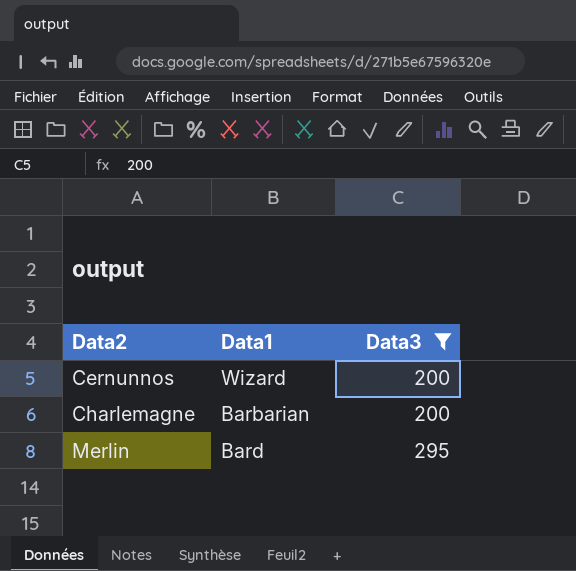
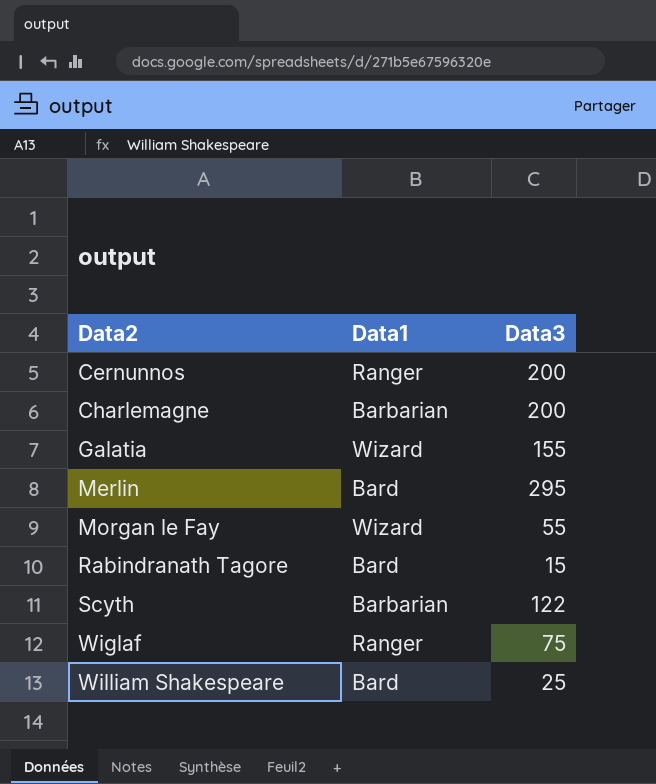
filter: Data3 >= 200 -> none
Cernunnos | Data1: Wizard -> Ranger

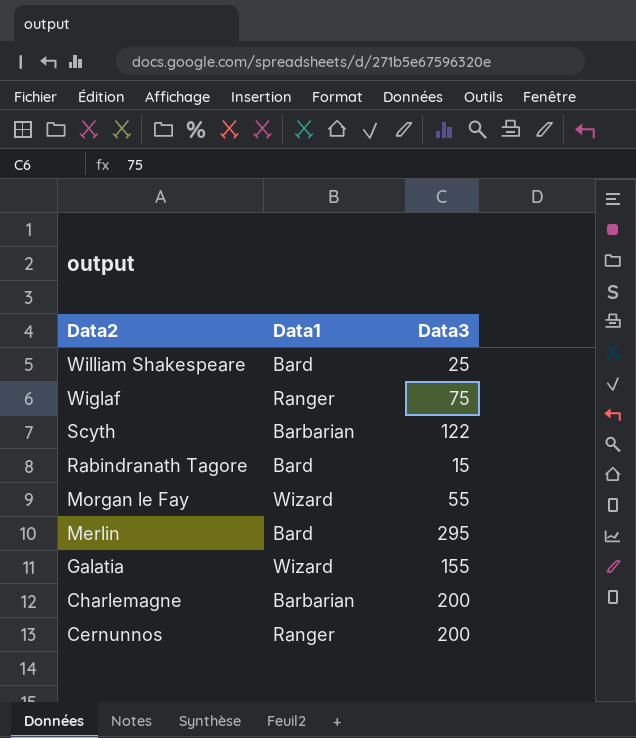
row order: Data2 ascending -> Data2 descending

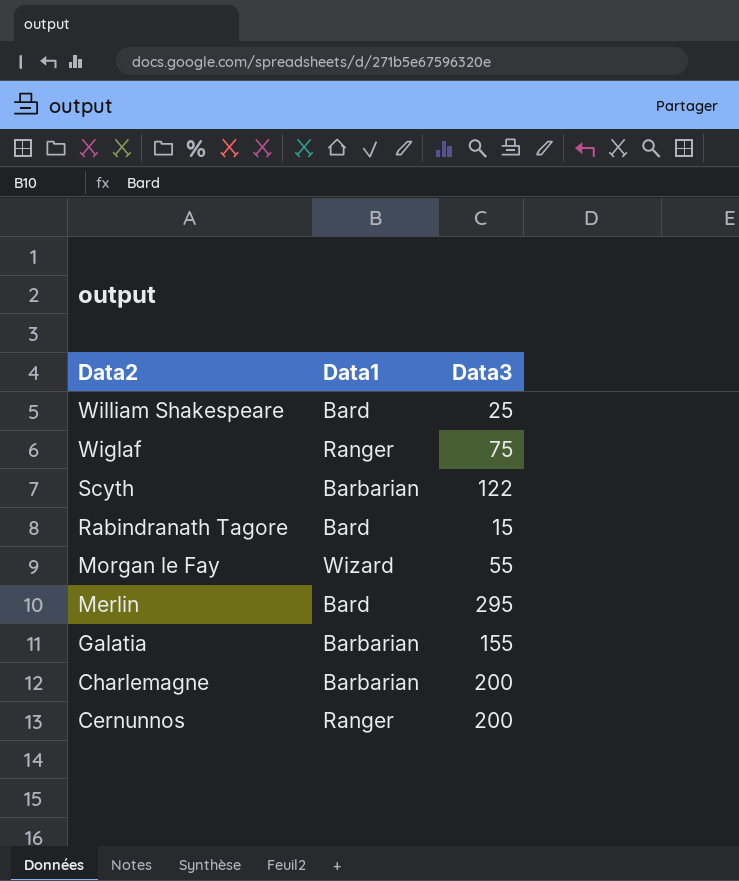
Galatia | Data1: Wizard -> Barbarian

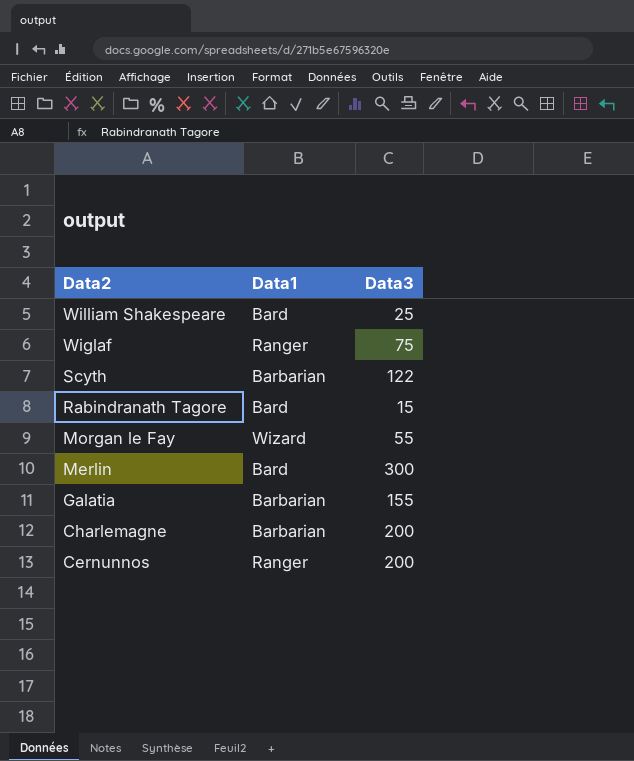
Merlin | Data3: 295 -> 300

